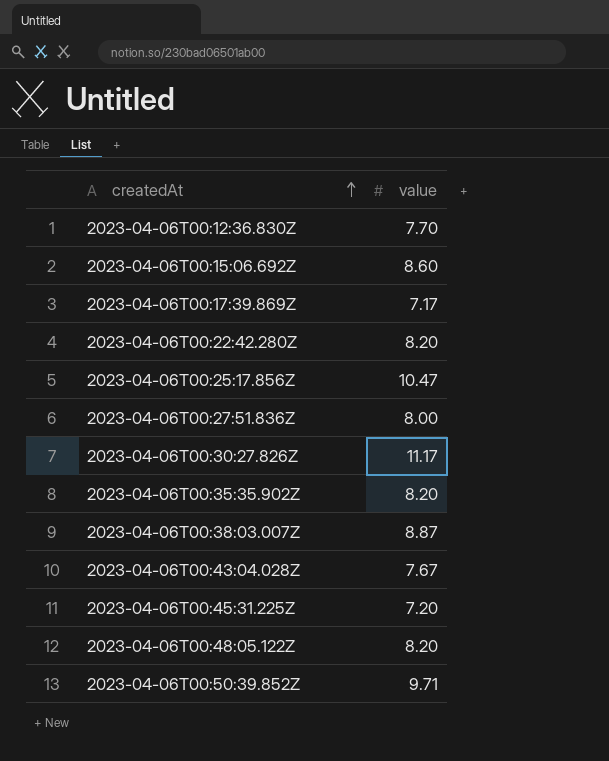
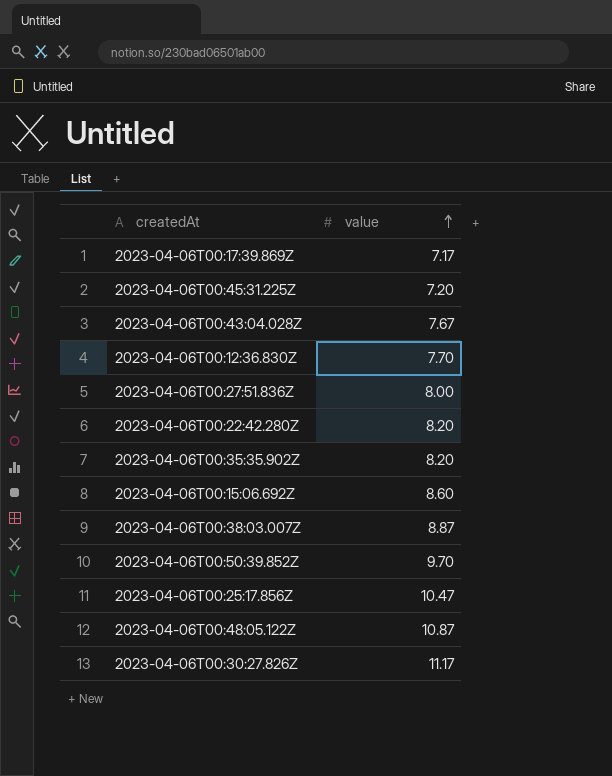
row order: createdAt ascending -> value ascending
2023-04-06T00:50:39.852Z | value: 9.71 -> 9.70
2023-04-06T00:48:05.122Z | value: 8.20 -> 10.87

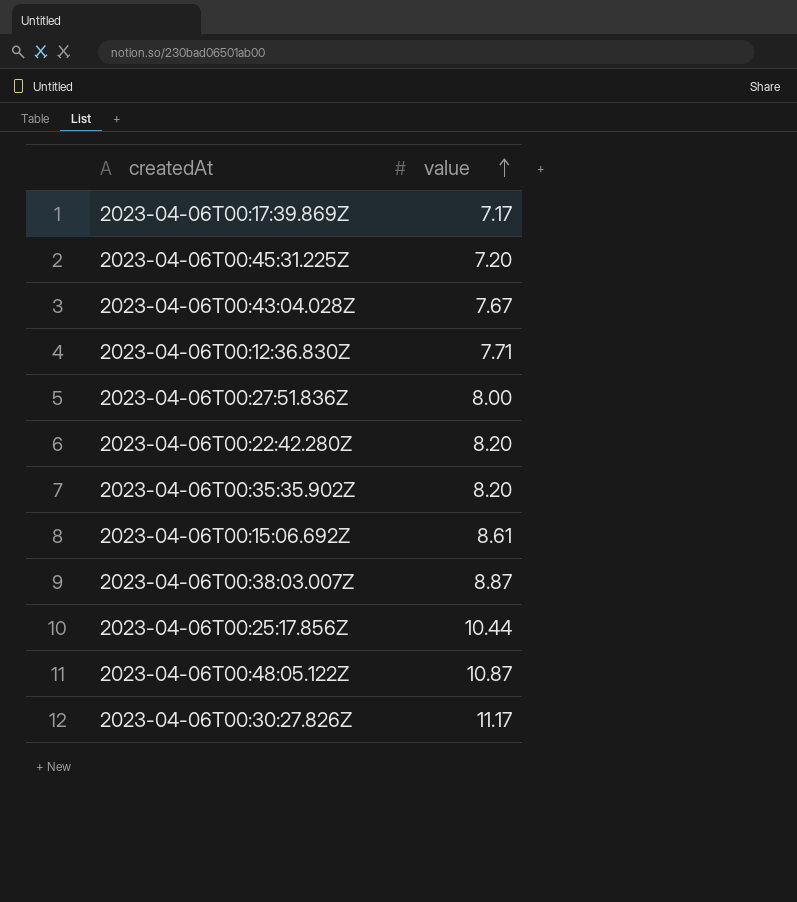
row 2023-04-06T00:50:39.852Z: 9.70 -> none
2023-04-06T00:12:36.830Z | value: 7.70 -> 7.71
2023-04-06T00:15:06.692Z | value: 8.60 -> 8.61
2023-04-06T00:25:17.856Z | value: 10.47 -> 10.44

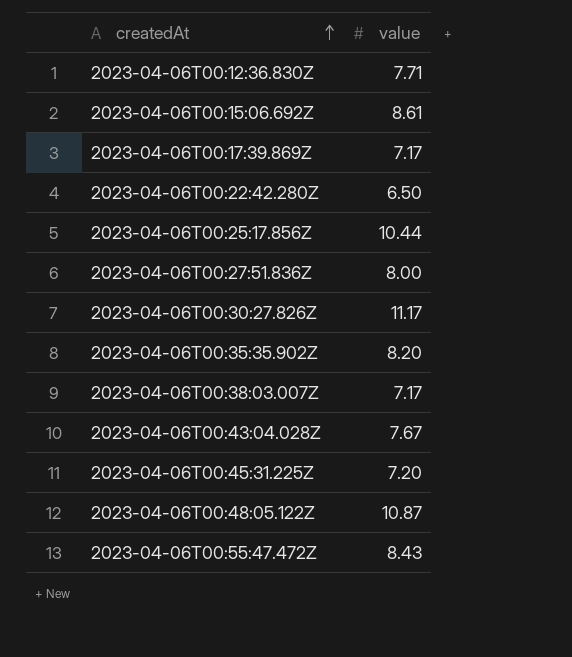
row order: value ascending -> createdAt ascending
2023-04-06T00:22:42.280Z | value: 8.20 -> 6.50
2023-04-06T00:38:03.007Z | value: 8.87 -> 7.17
row 2023-04-06T00:55:47.472Z: none -> 8.43

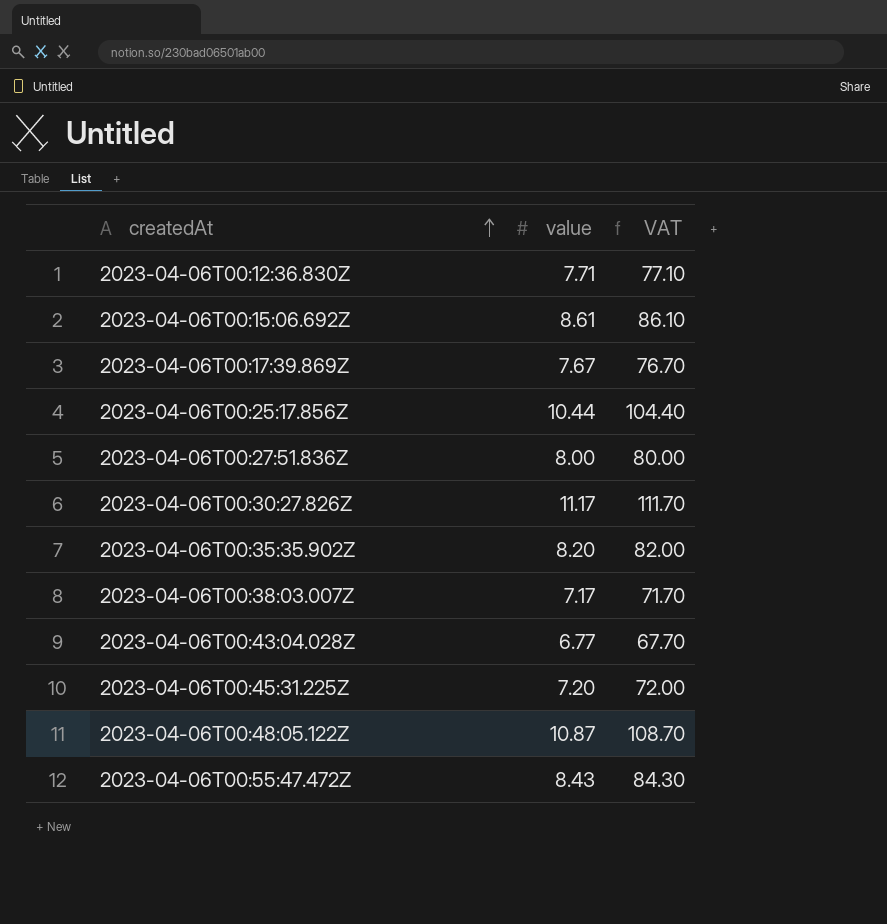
column VAT | formula: none -> [value] * 10
row 2023-04-06T00:22:42.280Z: 6.50 -> none
2023-04-06T00:17:39.869Z | value: 7.17 -> 7.67
2023-04-06T00:43:04.028Z | value: 7.67 -> 6.77

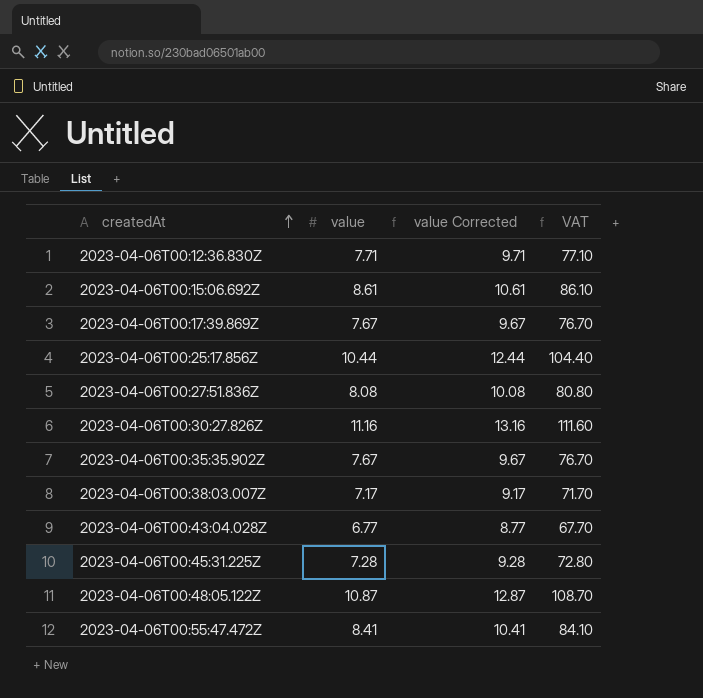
column value Corrected | formula: none -> [value] + 2
2023-04-06T00:27:51.836Z | value: 8.00 -> 8.08
2023-04-06T00:27:51.836Z | VAT: 80.00 -> 80.80
2023-04-06T00:30:27.826Z | value: 11.17 -> 11.16
2023-04-06T00:30:27.826Z | VAT: 111.70 -> 111.60
2023-04-06T00:35:35.902Z | value: 8.20 -> 7.67
2023-04-06T00:35:35.902Z | VAT: 82.00 -> 76.70
2023-04-06T00:45:31.225Z | value: 7.20 -> 7.28
2023-04-06T00:45:31.225Z | VAT: 72.00 -> 72.80
2023-04-06T00:55:47.472Z | value: 8.43 -> 8.41
2023-04-06T00:55:47.472Z | VAT: 84.30 -> 84.10

